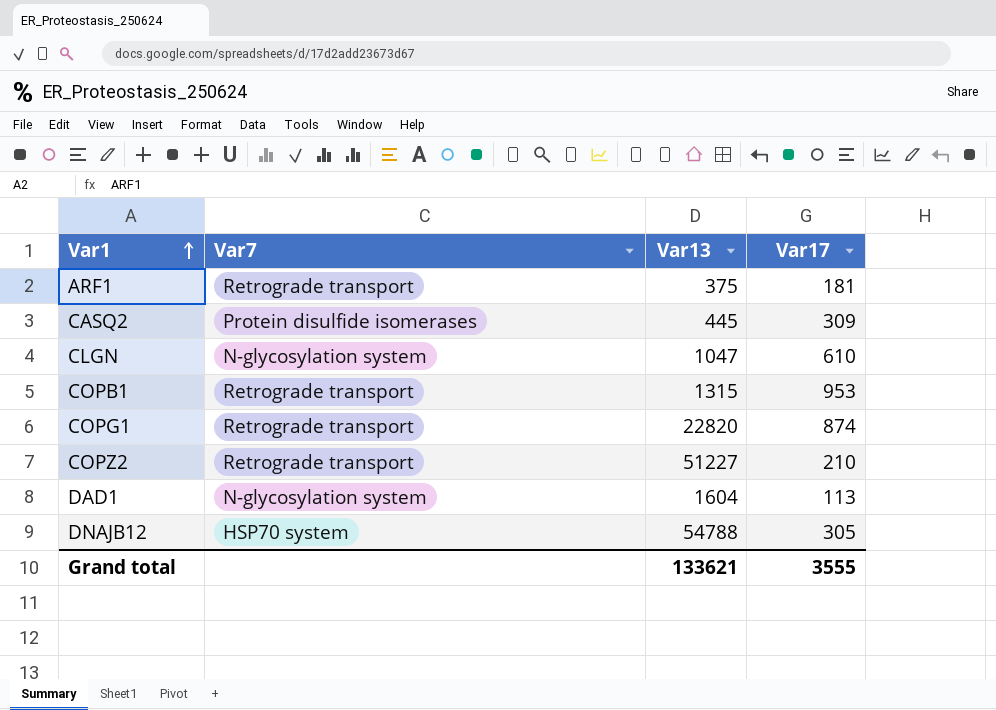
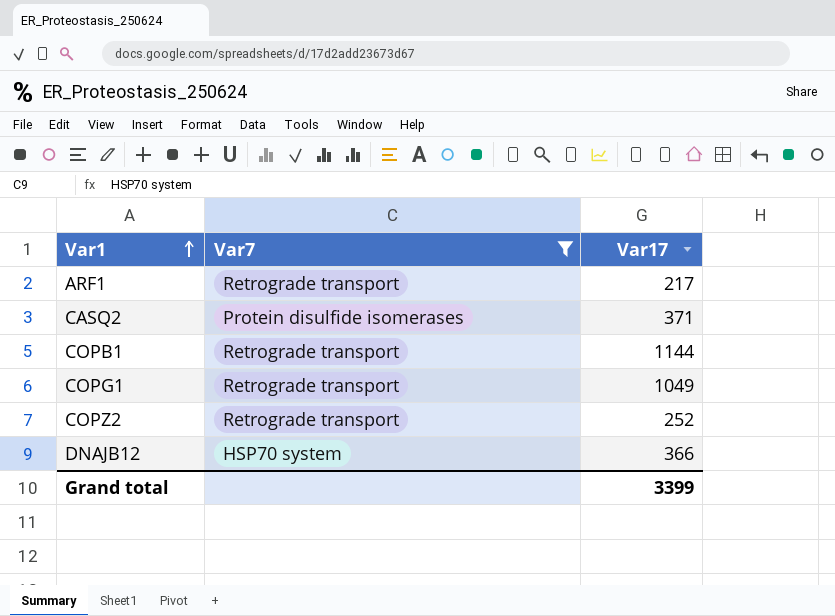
filter: none -> Var7 != N-glycosylation system
column Var13 | position: 3 -> none
ARF1 | Var17: 181 -> 217
CASQ2 | Var17: 309 -> 371
COPB1 | Var17: 953 -> 1144
COPG1 | Var17: 874 -> 1049
COPZ2 | Var17: 210 -> 252
DNAJB12 | Var17: 305 -> 366
Grand total | Var17: 3555 -> 3399

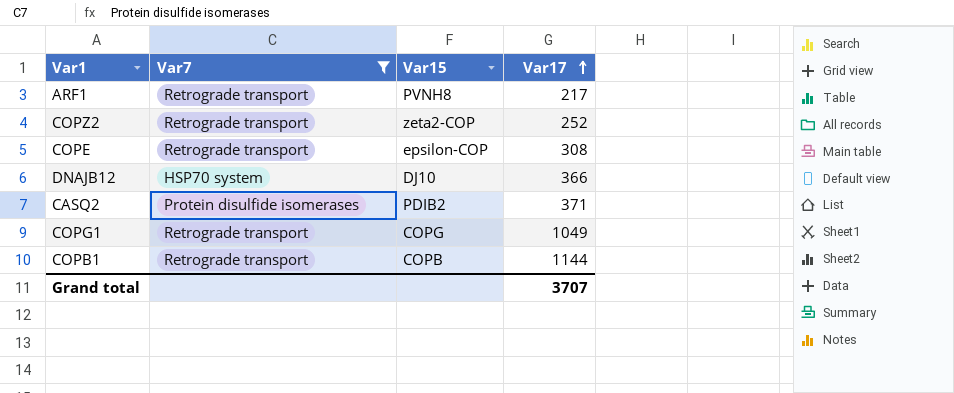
row order: Var1 ascending -> Var17 ascending
column Var15 | position: none -> 3
row COPE: none -> Retrograde transport | epsilon-COP | 308
Grand total | Var17: 3399 -> 3707

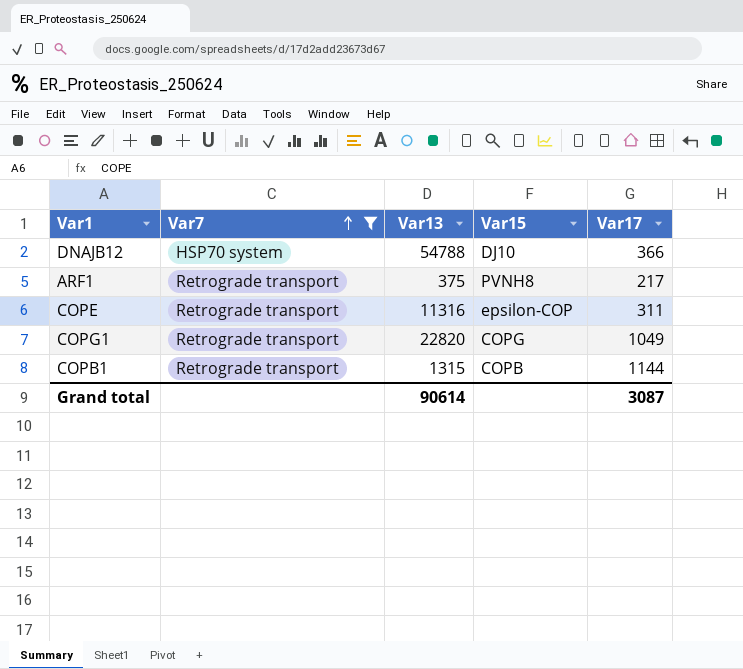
row order: Var17 ascending -> Var7 ascending
column Var13 | position: none -> 3
row COPZ2: Retrograde transport | zeta2-COP | 252 -> none
row CASQ2: Protein disulfide isomerases | PDIB2 | 371 -> none
COPE | Var17: 308 -> 311
Grand total | Var17: 3707 -> 3087

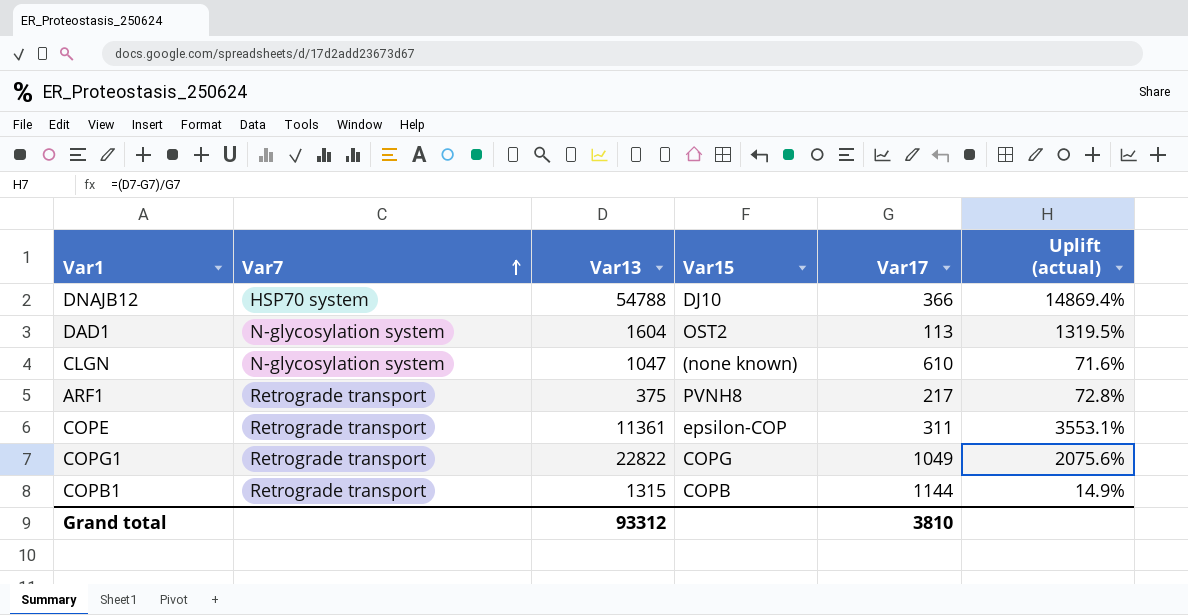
filter: Var7 != N-glycosylation system -> none
column Uplift (actual) | formula: none -> ([Var13] - [Var17]) / [Var17]
COPE | Var13: 11316 -> 11361
COPG1 | Var13: 22820 -> 22822
Grand total | Var13: 90614 -> 93312
Grand total | Var17: 3087 -> 3810

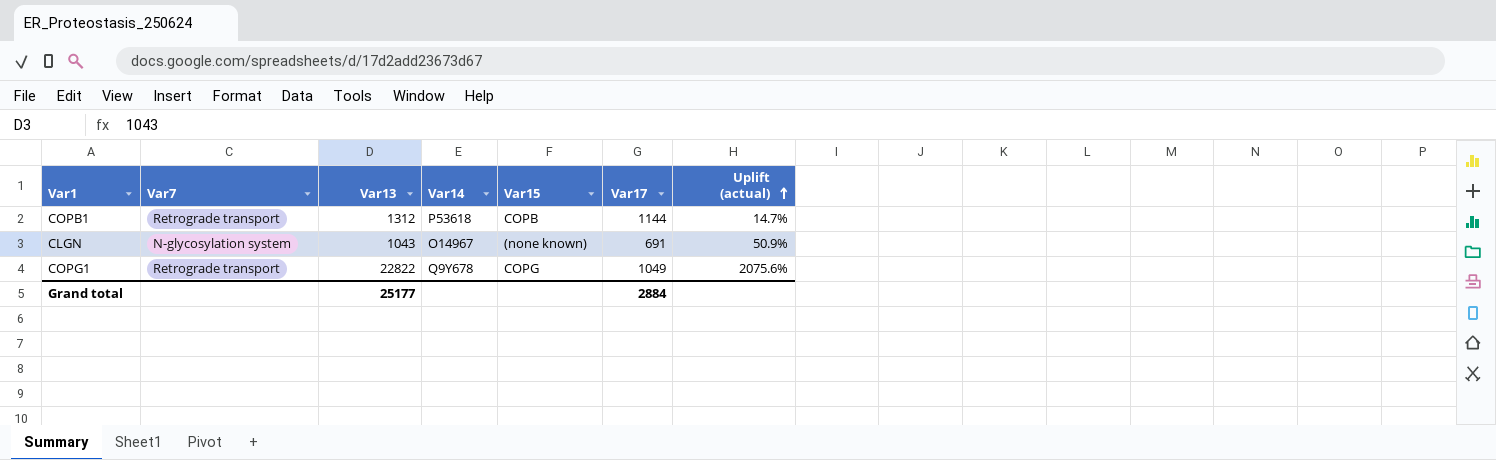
row order: Var7 ascending -> Uplift (actual) ascending
column Var14 | position: none -> 4
row DNAJB12: HSP70 system | 54788 | DJ10 | 366 | 14869.4% -> none
row DAD1: N-glycosylation system | 1604 | OST2 | 113 | 1319.5% -> none
row ARF1: Retrograde transport | 375 | PVNH8 | 217 | 72.8% -> none
row COPE: Retrograde transport | 11361 | epsilon-COP | 311 | 3553.1% -> none
COPB1 | Var13: 1315 -> 1312
COPB1 | Uplift (actual): 14.9% -> 14.7%
CLGN | Var13: 1047 -> 1043
CLGN | Var17: 610 -> 691
CLGN | Uplift (actual): 71.6% -> 50.9%
Grand total | Var13: 93312 -> 25177
Grand total | Var17: 3810 -> 2884

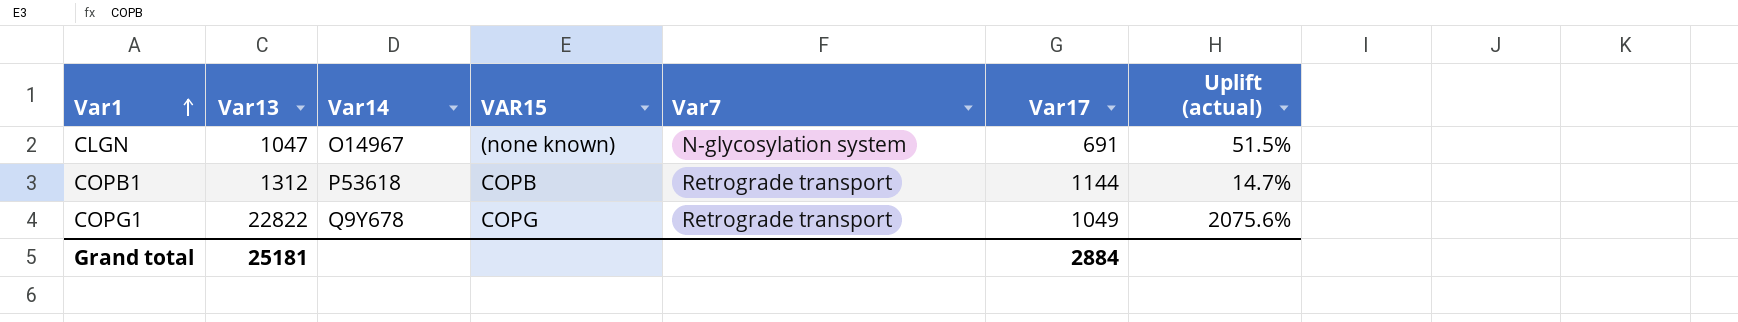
row order: Uplift (actual) ascending -> Var1 ascending
column name: Var15 -> VAR15
column Var7 | position: 2 -> 5
CLGN | Var13: 1043 -> 1047
CLGN | Uplift (actual): 50.9% -> 51.5%
Grand total | Var13: 25177 -> 25181

